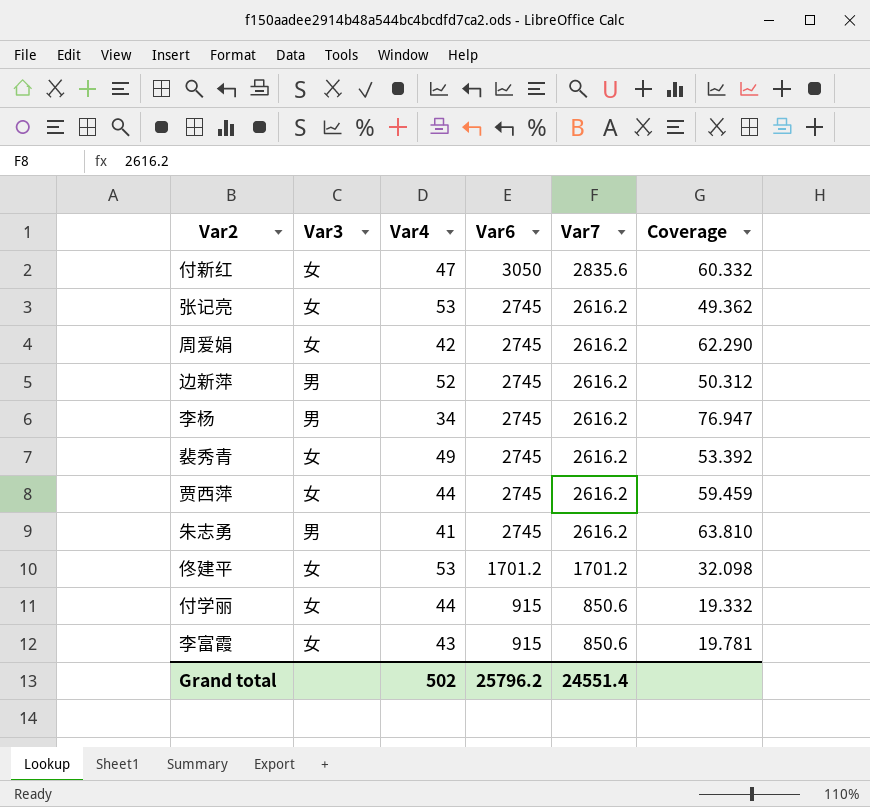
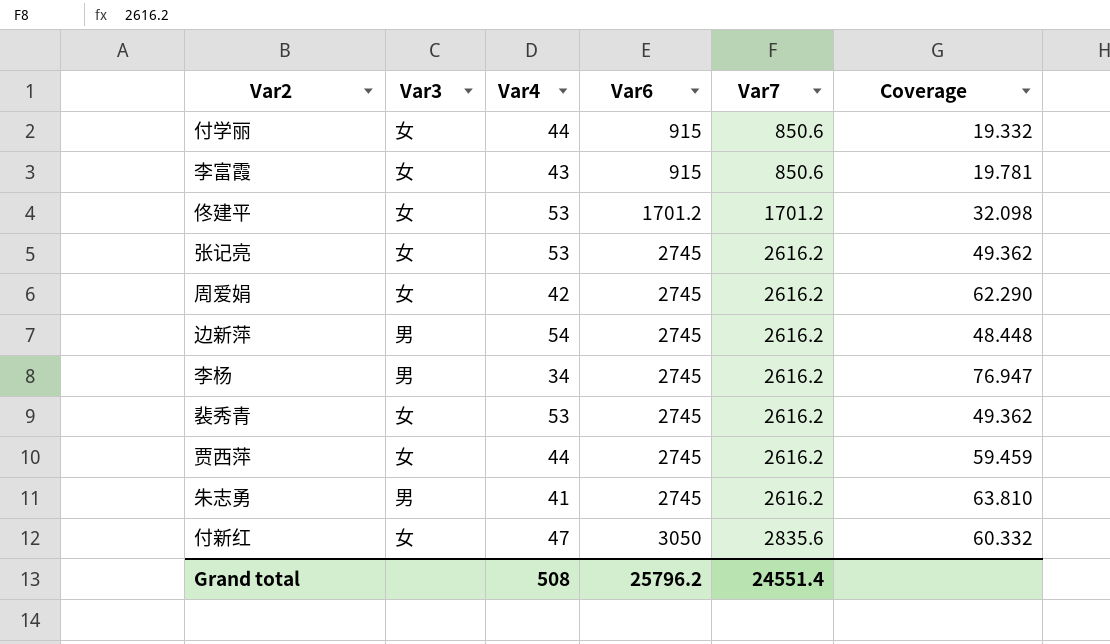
row order: Var6 descending -> Var6 ascending
边新萍 | Var4: 52 -> 54
边新萍 | Coverage: 50.312 -> 48.448
裴秀青 | Var4: 49 -> 53
裴秀青 | Coverage: 53.392 -> 49.362
Grand total | Var4: 502 -> 508

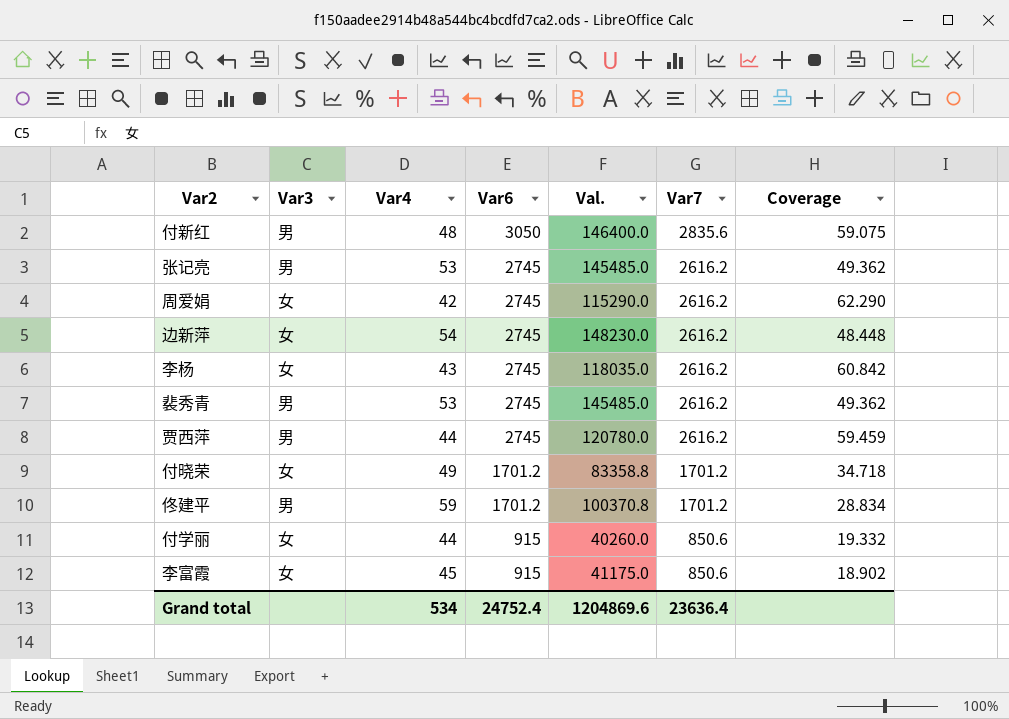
row order: Var6 ascending -> Var6 descending
column Val. | formula: none -> [Var4] * [Var6]
row 朱志勇: 男 | 41 | 2745 | 2616.2 | 63.810 -> none
付新红 | Var3: 女 -> 男
付新红 | Var4: 47 -> 48
付新红 | Coverage: 60.332 -> 59.075
张记亮 | Var3: 女 -> 男
边新萍 | Var3: 男 -> 女
李杨 | Var3: 男 -> 女
李杨 | Var4: 34 -> 43
李杨 | Coverage: 76.947 -> 60.842
裴秀青 | Var3: 女 -> 男
贾西萍 | Var3: 女 -> 男
row 付晓荣: none -> 女 | 49 | 1701.2 | 83358.8 | 1701.2 | 34.718
佟建平 | Var3: 女 -> 男
佟建平 | Var4: 53 -> 59
佟建平 | Coverage: 32.098 -> 28.834
李富霞 | Var4: 43 -> 45
李富霞 | Coverage: 19.781 -> 18.902
Grand total | Var4: 508 -> 534
Grand total | Var6: 25796.2 -> 24752.4
Grand total | Var7: 24551.4 -> 23636.4

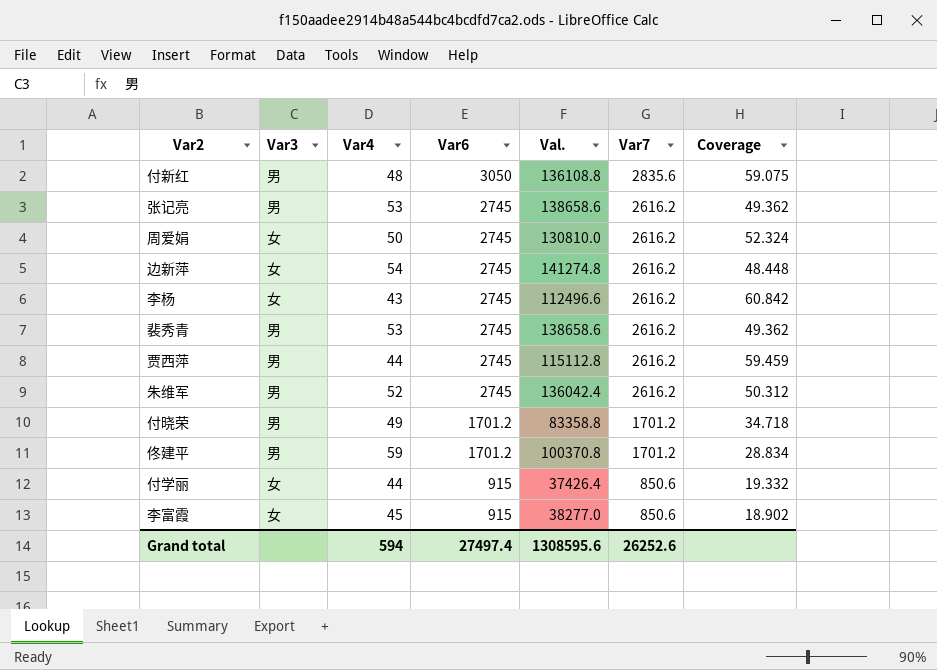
column Val. | formula: [Var4] * [Var6] -> [Var4] * [Var7]
周爱娟 | Var4: 42 -> 50
周爱娟 | Coverage: 62.290 -> 52.324
row 朱维军: none -> 男 | 52 | 2745 | 136042.4 | 2616.2 | 50.312
付晓荣 | Var3: 女 -> 男
Grand total | Var4: 534 -> 594
Grand total | Var6: 24752.4 -> 27497.4
Grand total | Val.: 1204869.6 -> 1308595.6
Grand total | Var7: 23636.4 -> 26252.6

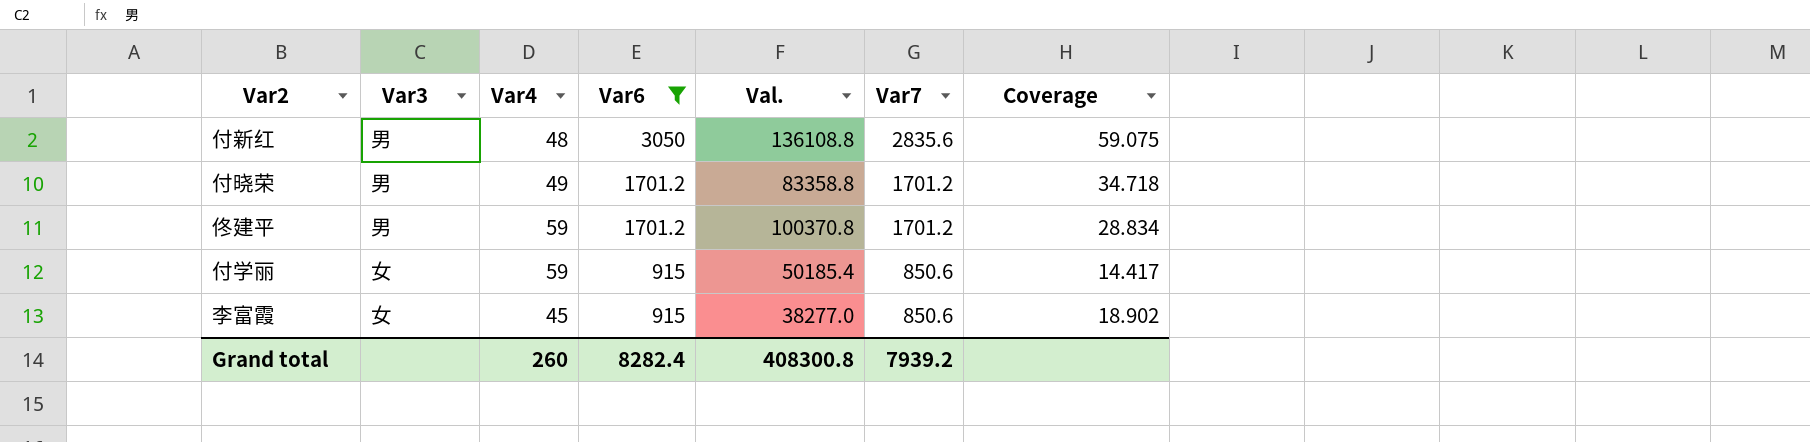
filter: none -> Var6 != 2745
付学丽 | Var4: 44 -> 59
付学丽 | Val.: 37426.4 -> 50185.4
付学丽 | Coverage: 19.332 -> 14.417
Grand total | Var4: 594 -> 260
Grand total | Var6: 27497.4 -> 8282.4
Grand total | Val.: 1308595.6 -> 408300.8
Grand total | Var7: 26252.6 -> 7939.2

